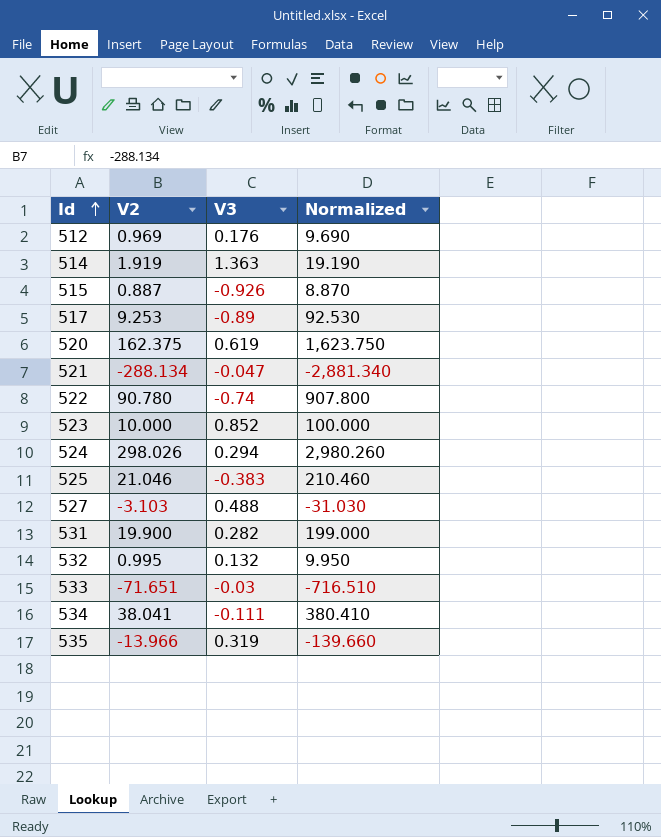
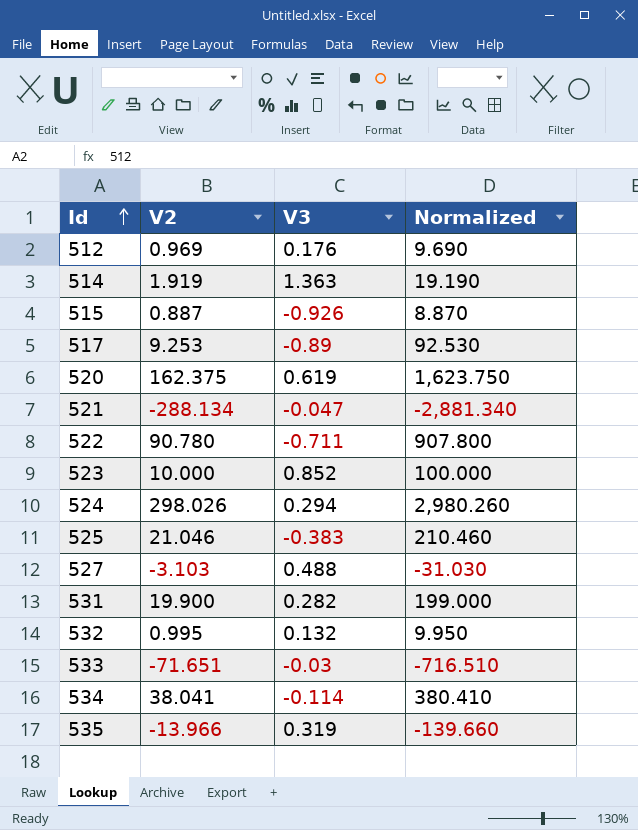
522 | V3: -0.74 -> -0.711
534 | V3: -0.111 -> -0.114

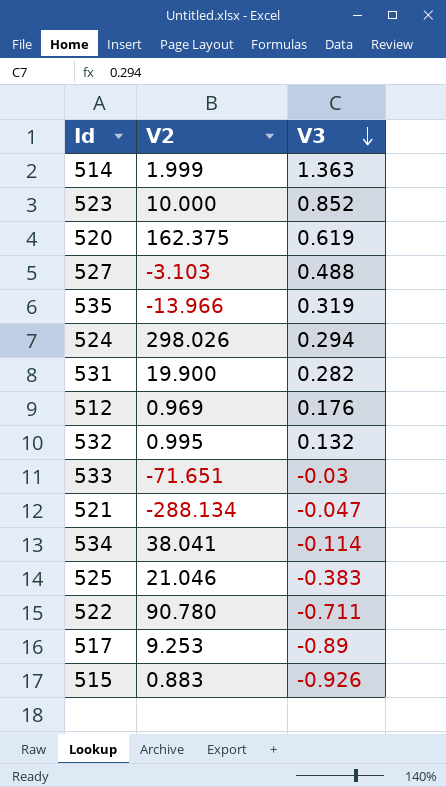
row order: Id ascending -> V3 descending
column Normalized | formula: [V2] * 10 -> none
514 | V2: 1.919 -> 1.999
515 | V2: 0.887 -> 0.883

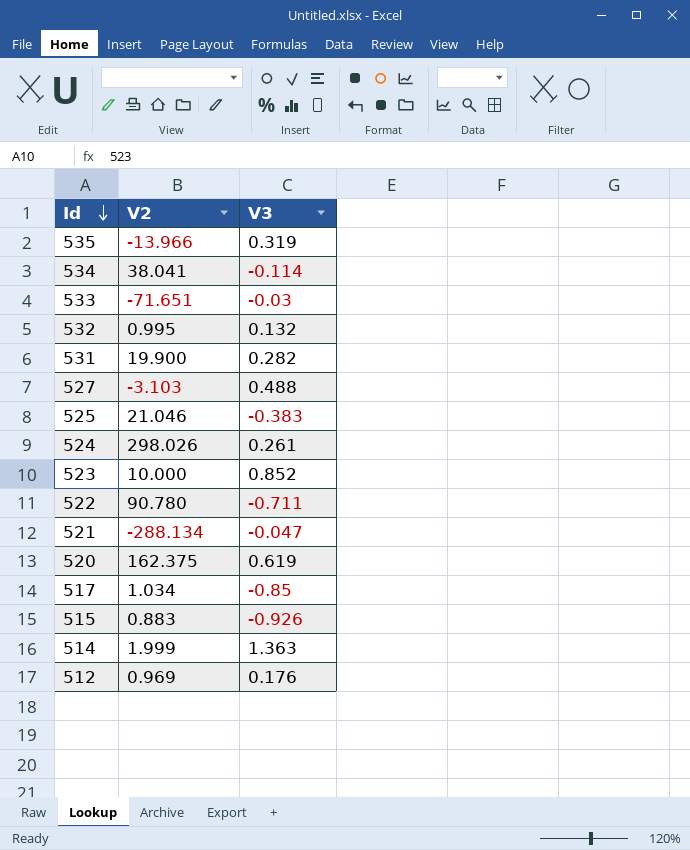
row order: V3 descending -> Id descending
524 | V3: 0.294 -> 0.261
517 | V2: 9.253 -> 1.034
517 | V3: -0.89 -> -0.85

